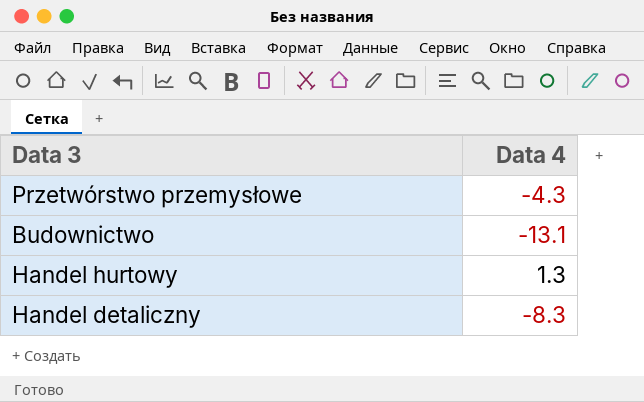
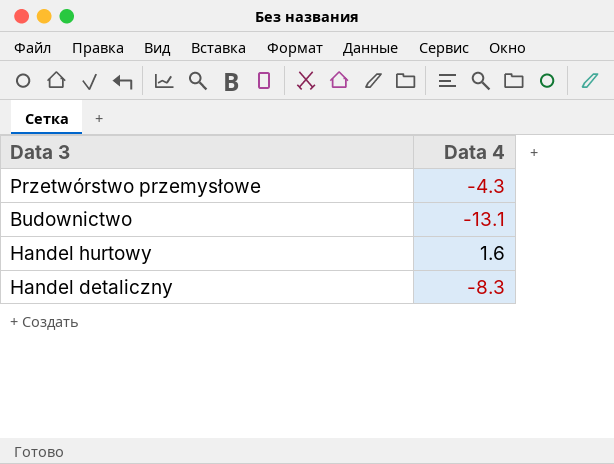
Handel hurtowy | Data 4: 1.3 -> 1.6

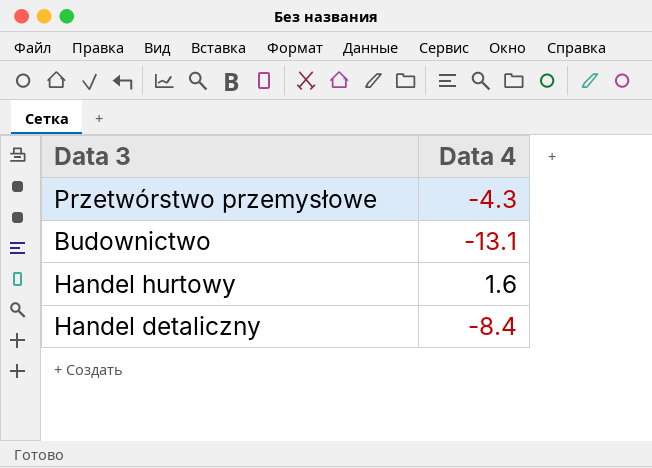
Handel detaliczny | Data 4: -8.3 -> -8.4

